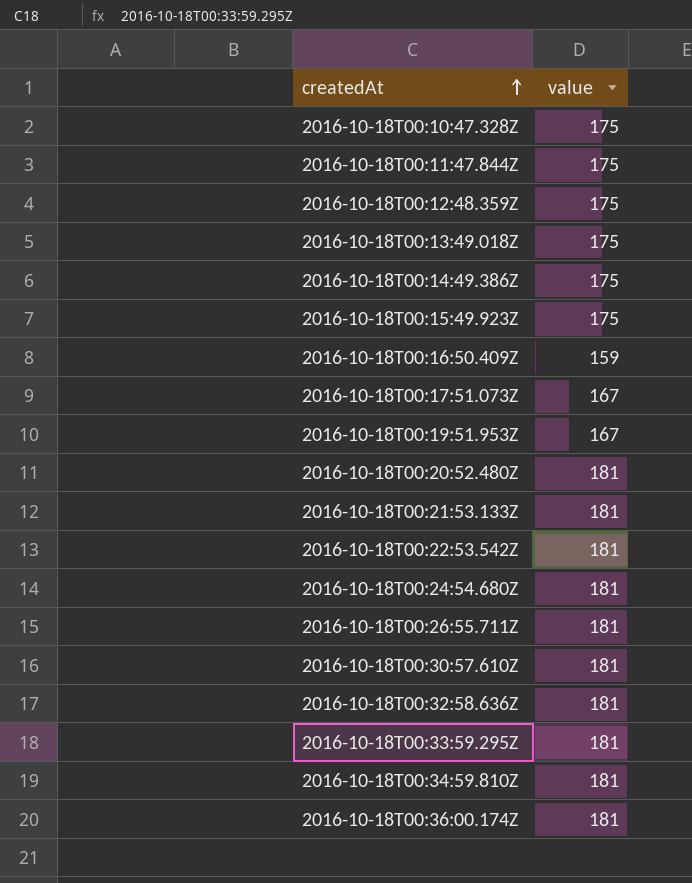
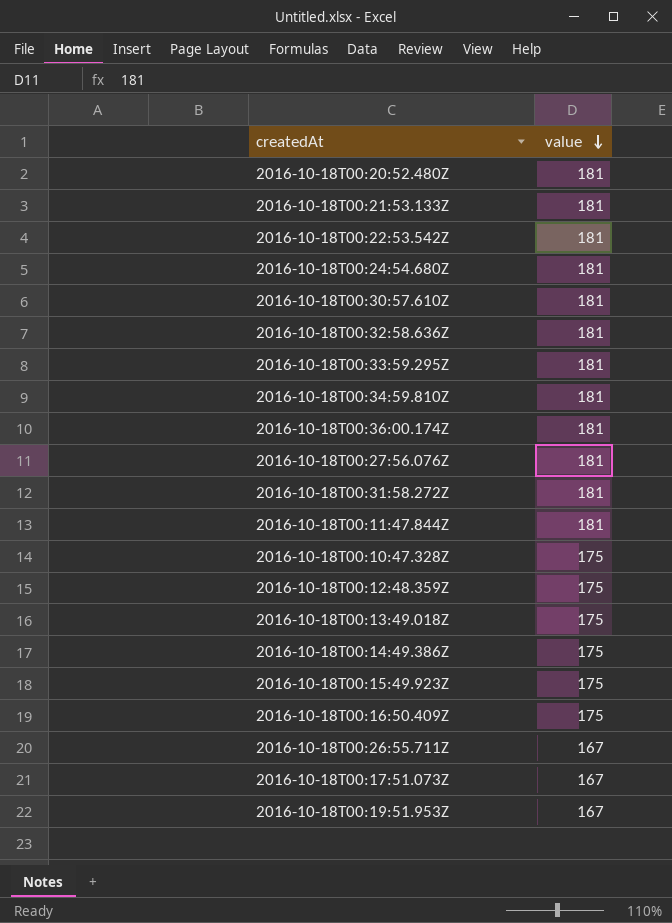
row order: createdAt ascending -> value descending
row 2016-10-18T00:27:56.076Z: none -> 181
row 2016-10-18T00:31:58.272Z: none -> 181
2016-10-18T00:11:47.844Z | value: 175 -> 181
2016-10-18T00:16:50.409Z | value: 159 -> 175
2016-10-18T00:26:55.711Z | value: 181 -> 167

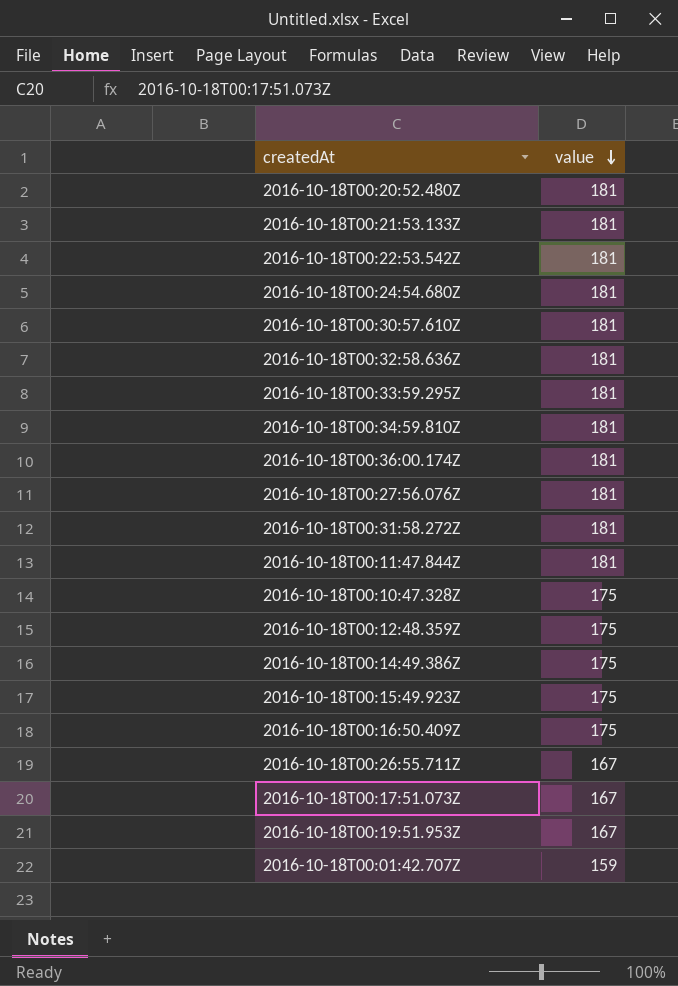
row 2016-10-18T00:13:49.018Z: 175 -> none
row 2016-10-18T00:01:42.707Z: none -> 159

